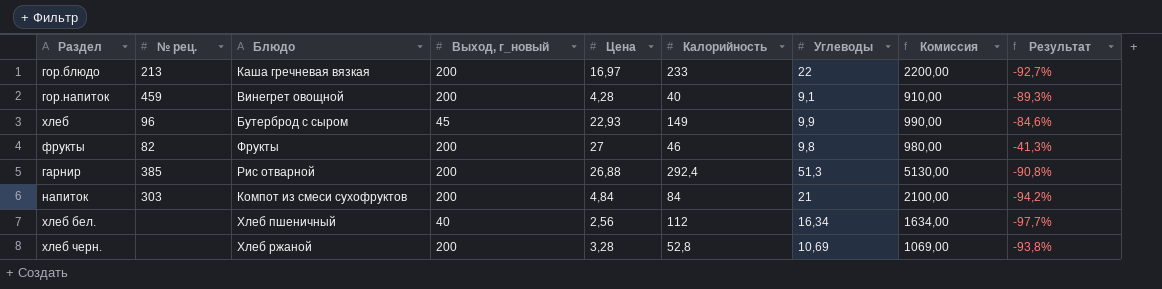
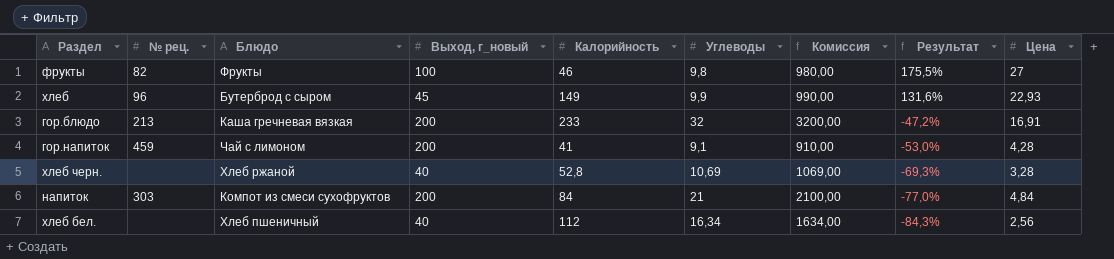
row order: none -> Результат descending
column Результат | formula: ([Цена] - [Калорийность]) / [Калорийность] -> ([Цена] - [Углеводы]) / [Углеводы]
column Цена | position: 5 -> 9
row гарнир: 385 | Рис отварной | 200 | 26,88 | 292,4 | 51,3 | 5130,00 | -90,8% -> none
фрукты | Выход, г_новый: 200 -> 100
гор.блюдо | Углеводы: 22 -> 32
гор.блюдо | Комиссия: 2200,00 -> 3200,00
гор.блюдо | Цена: 16,97 -> 16,91
гор.напиток | Блюдо: Винегрет овощной -> Чай с лимоном
гор.напиток | Калорийность: 40 -> 41
хлеб черн. | Выход, г_новый: 200 -> 40

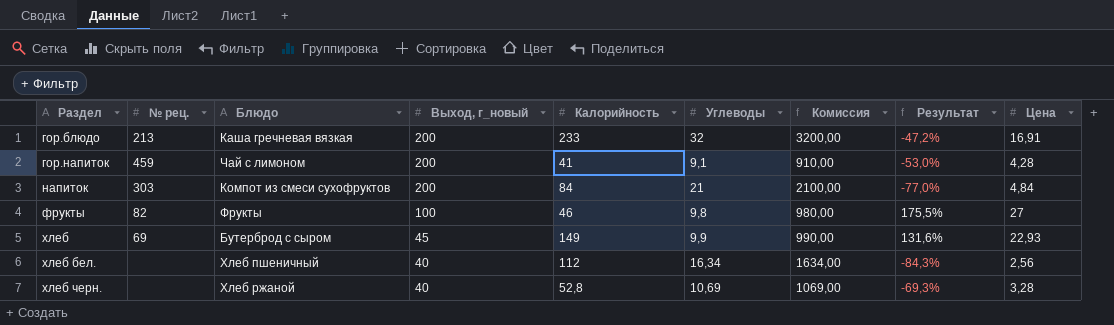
row order: Результат descending -> Раздел ascending
хлеб | № рец.: 96 -> 69

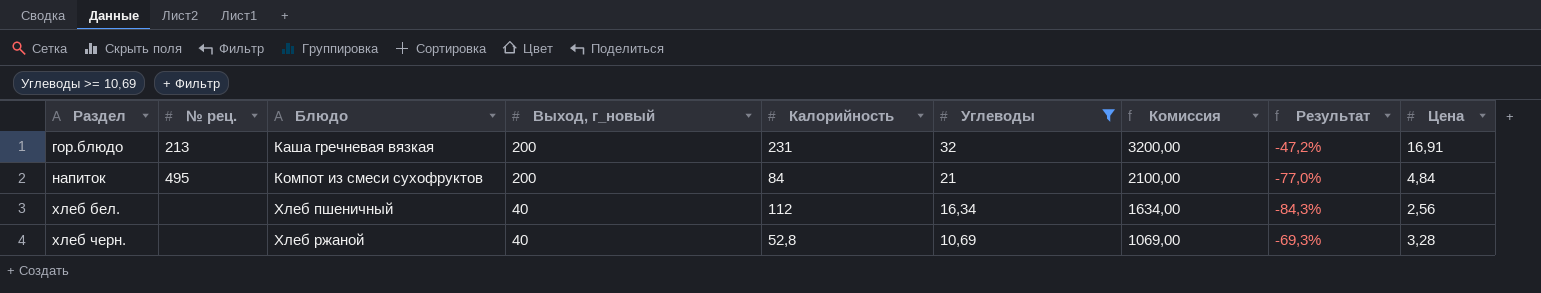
filter: none -> Углеводы >= 10,69
гор.блюдо | Калорийность: 233 -> 231
напиток | № рец.: 303 -> 495

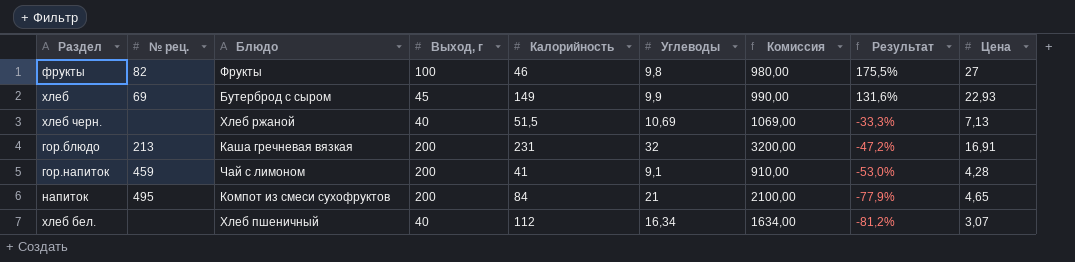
filter: Углеводы >= 10,69 -> none
row order: Раздел ascending -> Результат descending
column name: Выход, г_новый -> Выход, г
хлеб черн. | Калорийность: 52,8 -> 51,5
хлеб черн. | Результат: -69,3% -> -33,3%
хлеб черн. | Цена: 3,28 -> 7,13
напиток | Результат: -77,0% -> -77,9%
напиток | Цена: 4,84 -> 4,65
хлеб бел. | Результат: -84,3% -> -81,2%
хлеб бел. | Цена: 2,56 -> 3,07

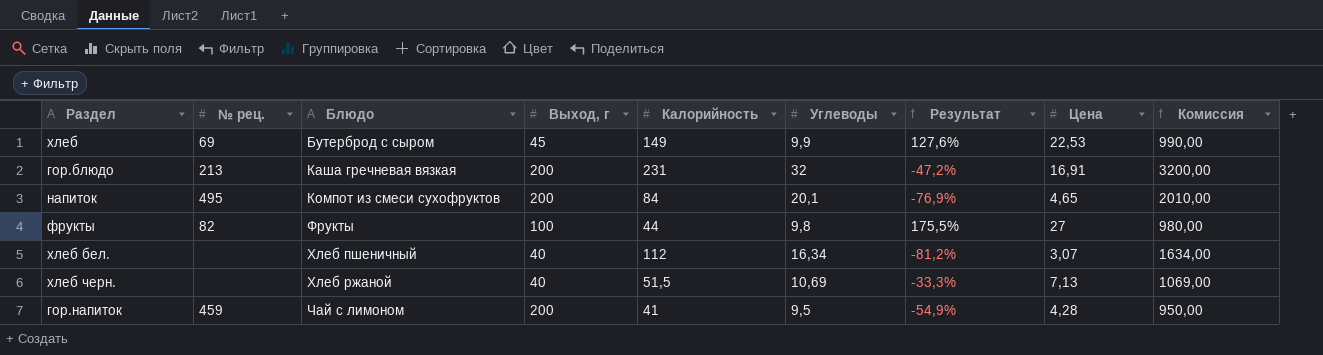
row order: Результат descending -> Блюдо ascending
column Комиссия | position: 7 -> 9
хлеб | Результат: 131,6% -> 127,6%
хлеб | Цена: 22,93 -> 22,53
напиток | Углеводы: 21 -> 20,1
напиток | Результат: -77,9% -> -76,9%
напиток | Комиссия: 2100,00 -> 2010,00
фрукты | Калорийность: 46 -> 44
гор.напиток | Углеводы: 9,1 -> 9,5
гор.напиток | Результат: -53,0% -> -54,9%
гор.напиток | Комиссия: 910,00 -> 950,00

